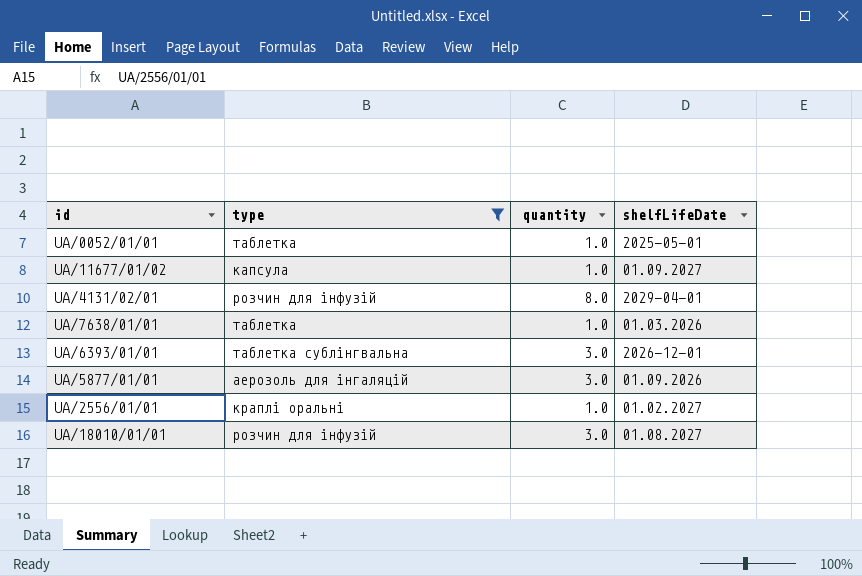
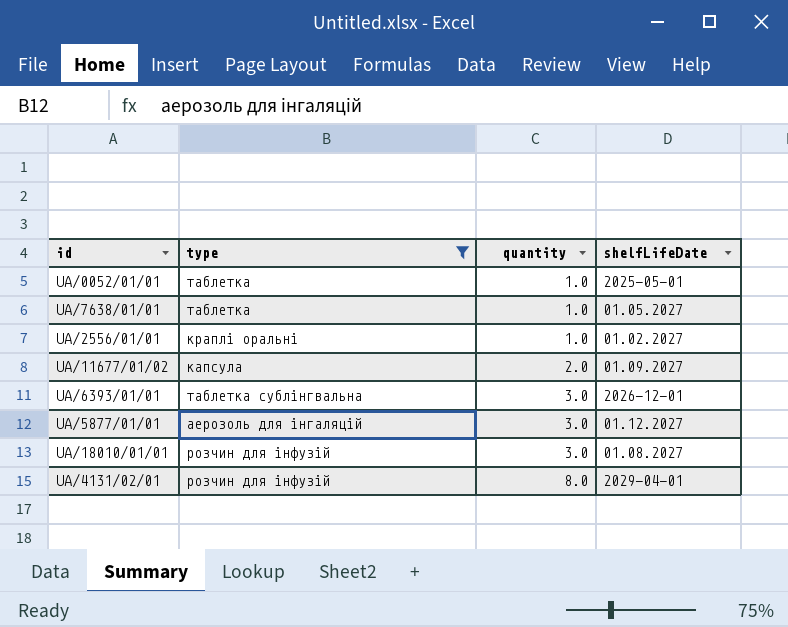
row order: none -> quantity ascending
UA/7638/01/01 | shelfLifeDate: 01.03.2026 -> 01.05.2027
UA/11677/01/02 | quantity: 1.0 -> 2.0
UA/5877/01/01 | shelfLifeDate: 01.09.2026 -> 01.12.2027

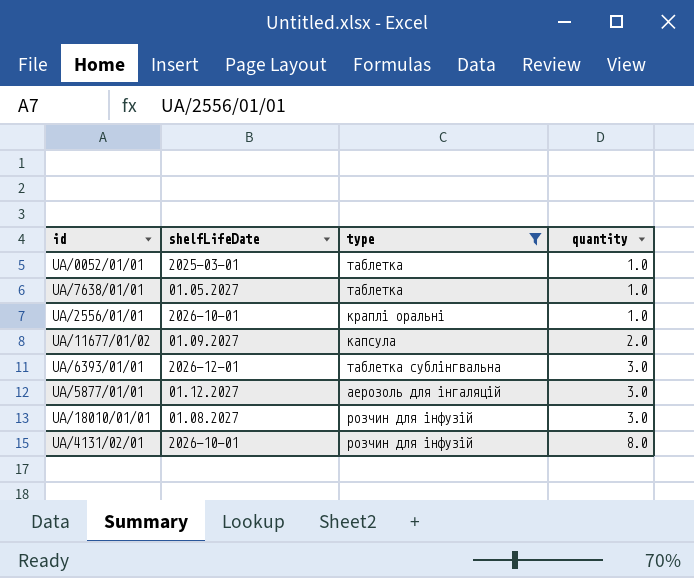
column shelfLifeDate | position: 4 -> 2
UA/0052/01/01 | shelfLifeDate: 2025-05-01 -> 2025-03-01
UA/2556/01/01 | shelfLifeDate: 01.02.2027 -> 2026-10-01
UA/4131/02/01 | shelfLifeDate: 2029-04-01 -> 2026-10-01

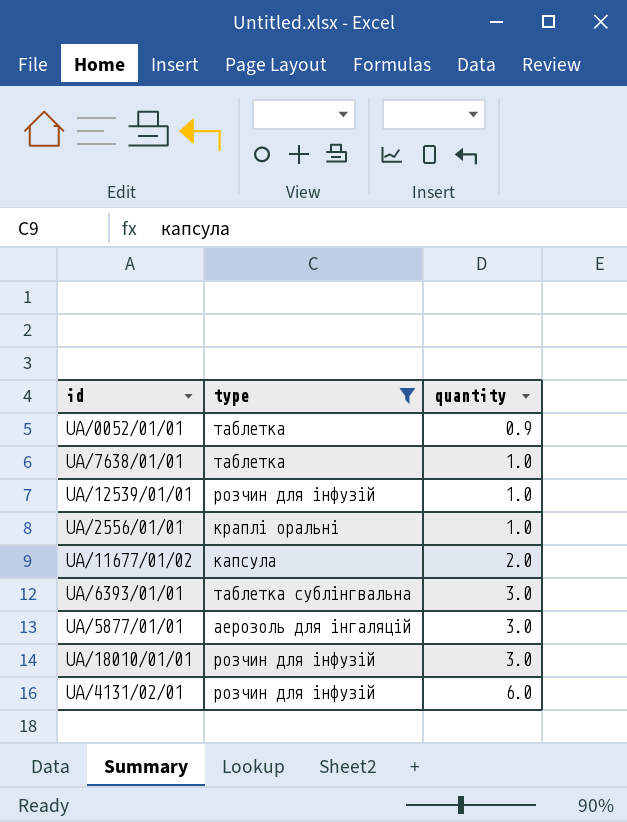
column shelfLifeDate | position: 2 -> none
UA/0052/01/01 | quantity: 1.0 -> 0.9
row UA/12539/01/01: none -> розчин для інфузій | 1.0
UA/4131/02/01 | quantity: 8.0 -> 6.0

